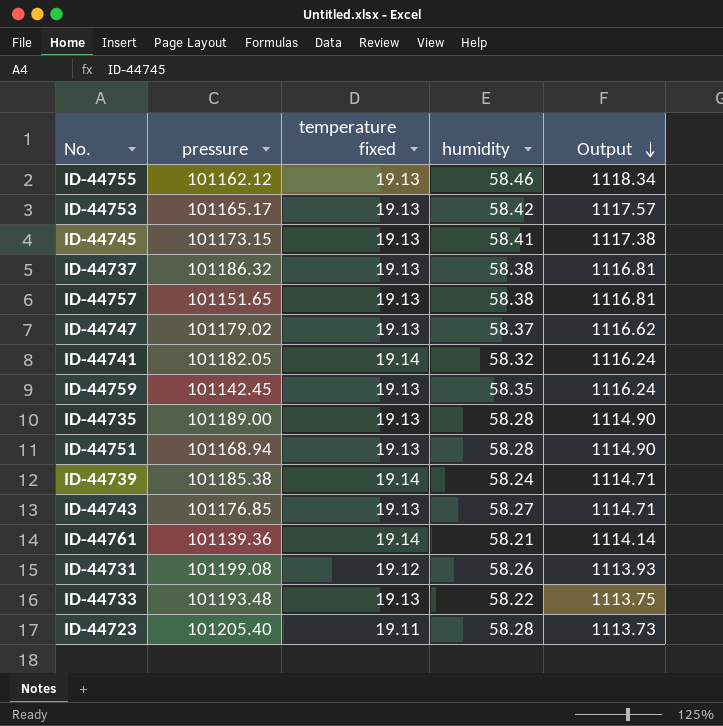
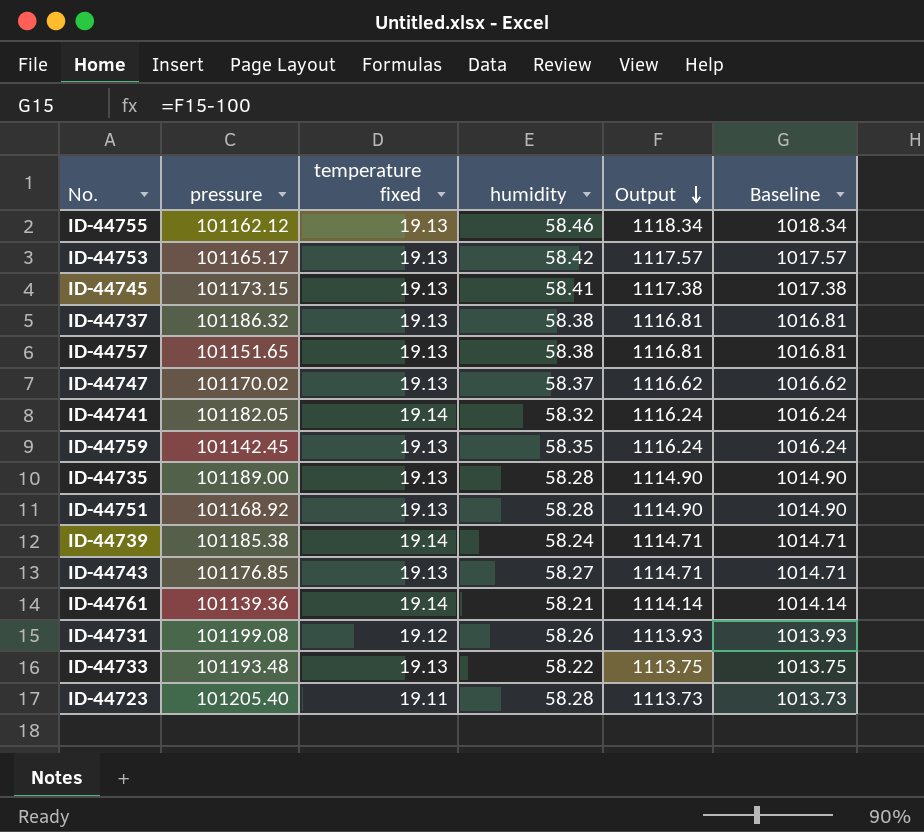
column Baseline | formula: none -> [Output] - 100
ID-44747 | pressure: 101179.02 -> 101170.02
ID-44751 | pressure: 101168.94 -> 101168.92

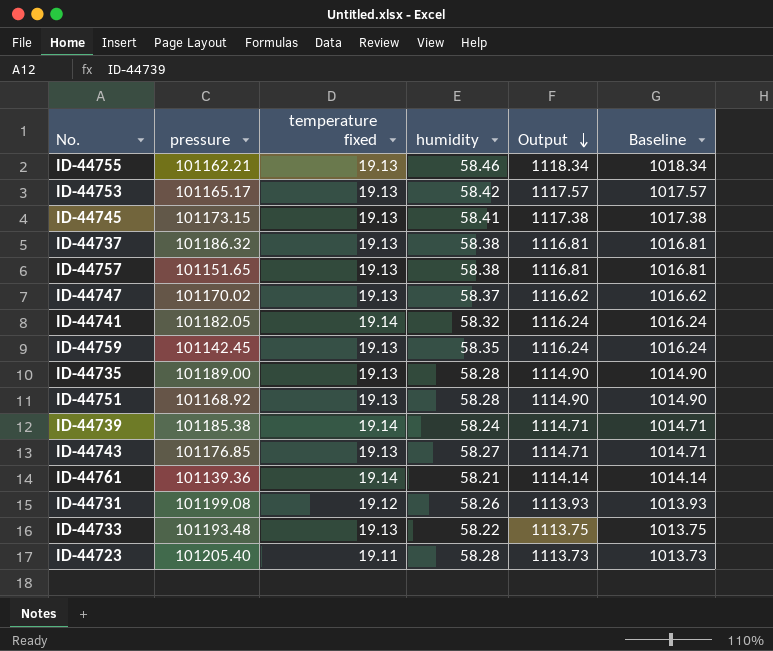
ID-44755 | pressure: 101162.12 -> 101162.21

